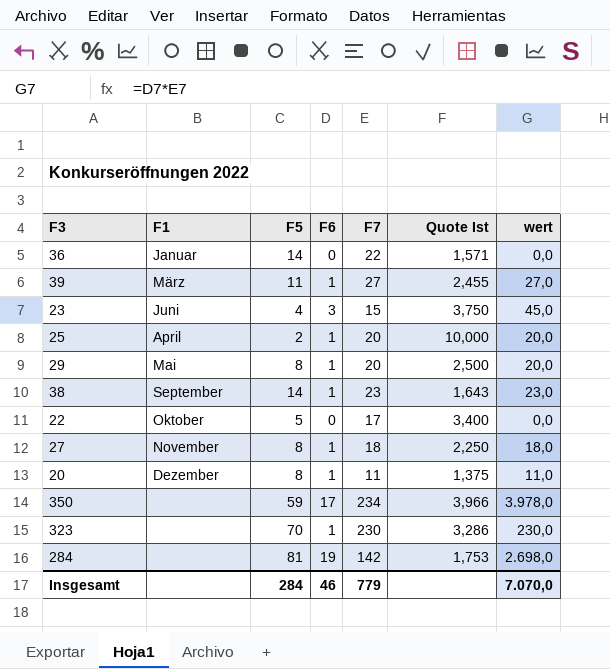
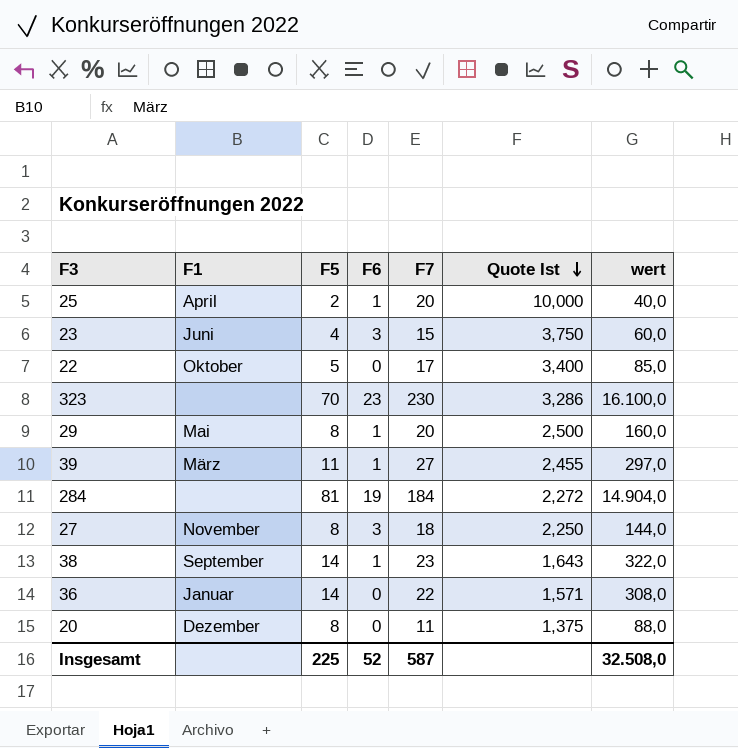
row order: none -> Quote Ist descending
column wert | formula: [F6] * [F7] -> [F5] * [F7]
row 350: none | 59 | 17 | 234 | 3,966 | 3.978,0 -> none
323 | F6: 1 -> 23
284 | F7: 142 -> 184
284 | Quote Ist: 1,753 -> 2,272
27 | F6: 1 -> 3
20 | F6: 1 -> 0
Insgesamt | F5: 284 -> 225
Insgesamt | F6: 46 -> 52
Insgesamt | F7: 779 -> 587
Insgesamt | wert: 7.070,0 -> 32.508,0

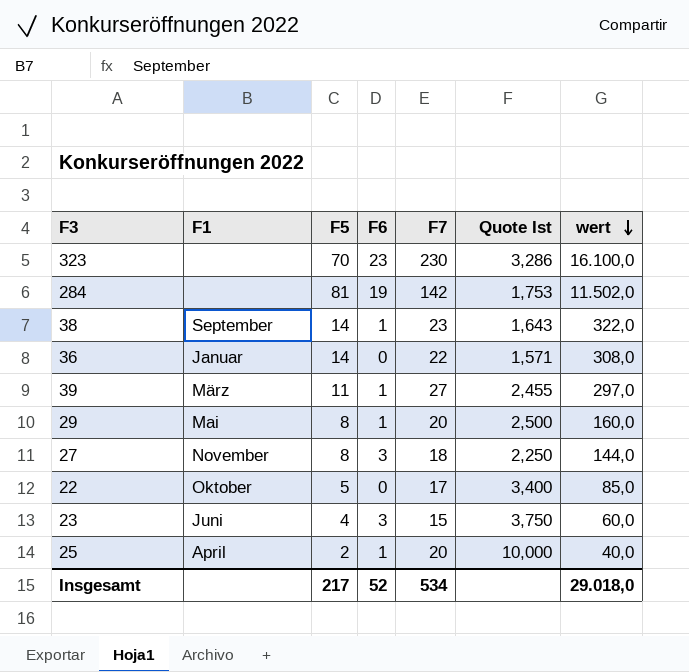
row order: Quote Ist descending -> wert descending
row 20: Dezember | 8 | 0 | 11 | 1,375 | 88,0 -> none
284 | F7: 184 -> 142
284 | Quote Ist: 2,272 -> 1,753
284 | wert: 14.904,0 -> 11.502,0
Insgesamt | F5: 225 -> 217
Insgesamt | F7: 587 -> 534
Insgesamt | wert: 32.508,0 -> 29.018,0

